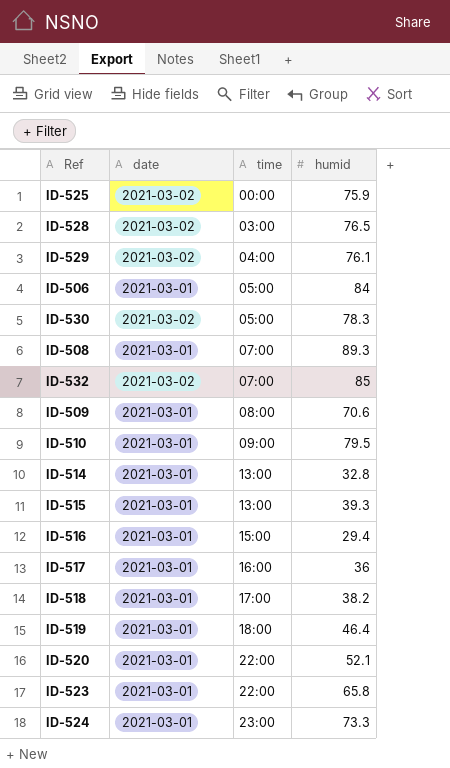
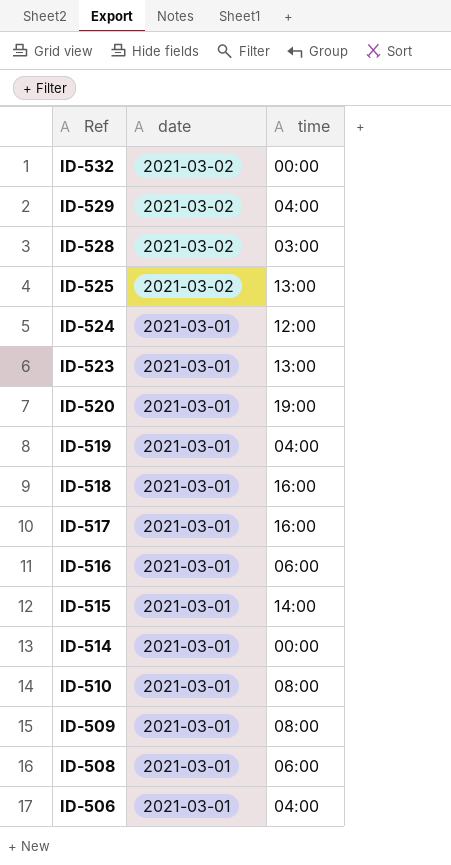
row order: time ascending -> Ref descending
column humid | position: 4 -> none
row ID-530: 2021-03-02 | 05:00 | 78.3 -> none
ID-532 | time: 07:00 -> 00:00
ID-525 | time: 00:00 -> 13:00
ID-524 | time: 23:00 -> 12:00
ID-523 | time: 22:00 -> 13:00
ID-520 | time: 22:00 -> 19:00
ID-519 | time: 18:00 -> 04:00
ID-518 | time: 17:00 -> 16:00
ID-516 | time: 15:00 -> 06:00
ID-515 | time: 13:00 -> 14:00
ID-514 | time: 13:00 -> 00:00
ID-510 | time: 09:00 -> 08:00
ID-508 | time: 07:00 -> 06:00
ID-506 | time: 05:00 -> 04:00

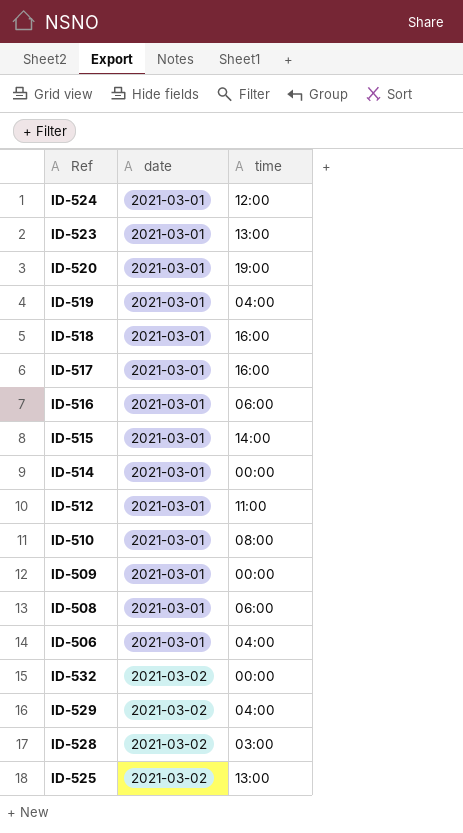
row order: Ref descending -> date ascending
row ID-512: none -> 2021-03-01 | 11:00
ID-509 | time: 08:00 -> 00:00

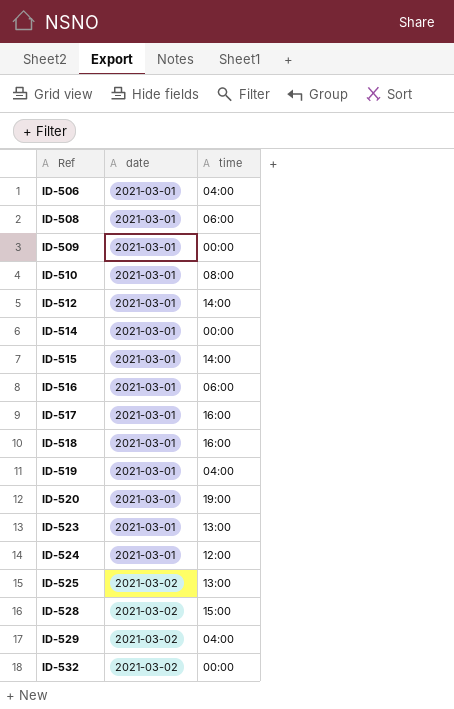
row order: date ascending -> Ref ascending
ID-512 | time: 11:00 -> 14:00
ID-528 | time: 03:00 -> 15:00

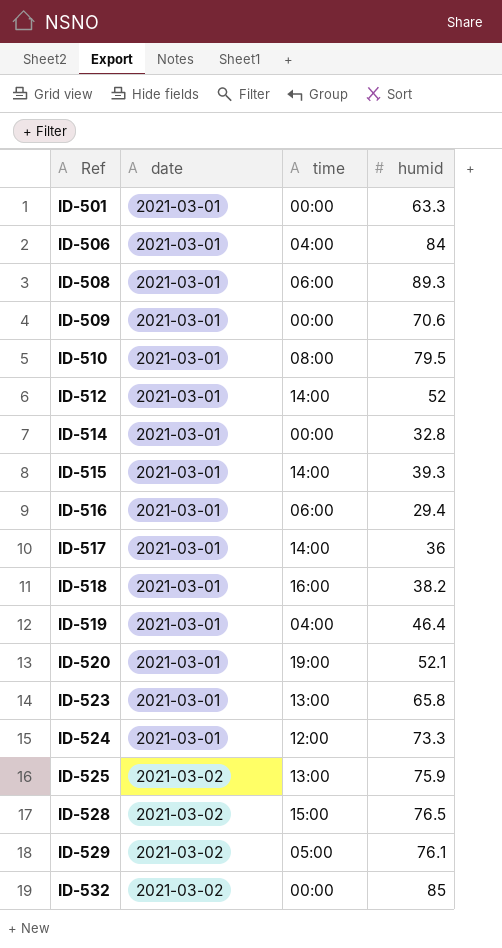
column humid | position: none -> 4
row ID-501: none -> 2021-03-01 | 00:00 | 63.3
ID-517 | time: 16:00 -> 14:00
ID-529 | time: 04:00 -> 05:00

